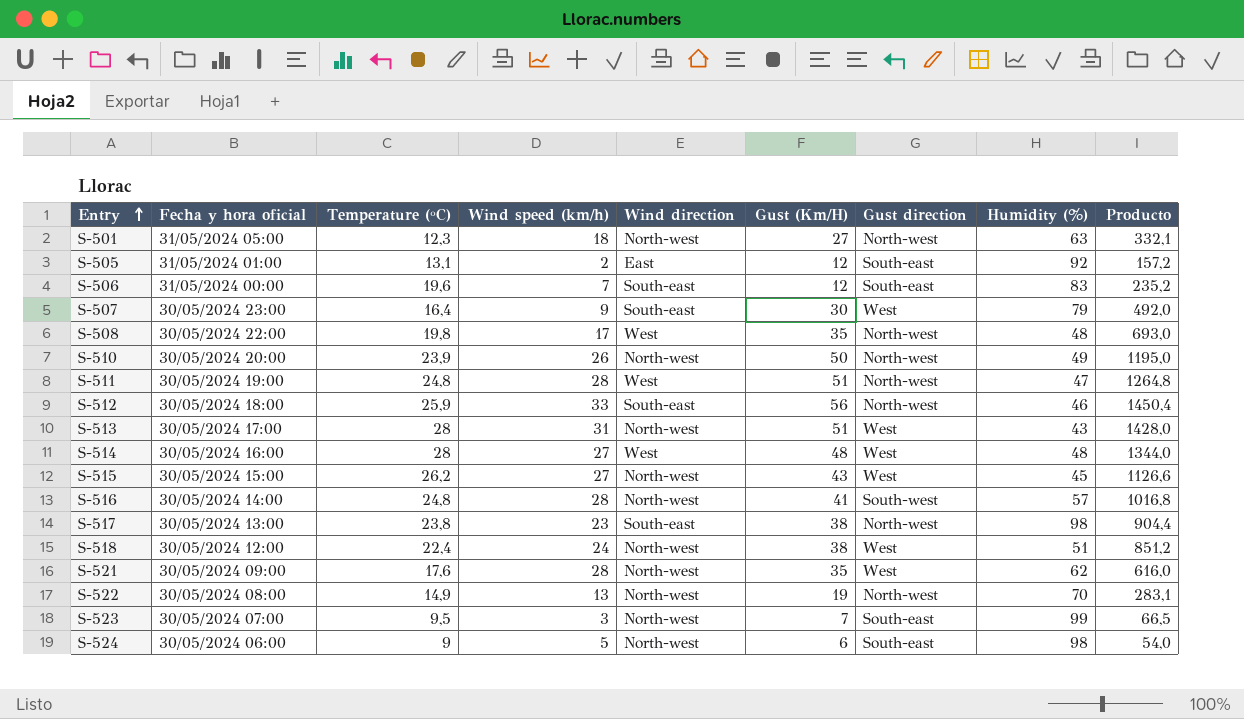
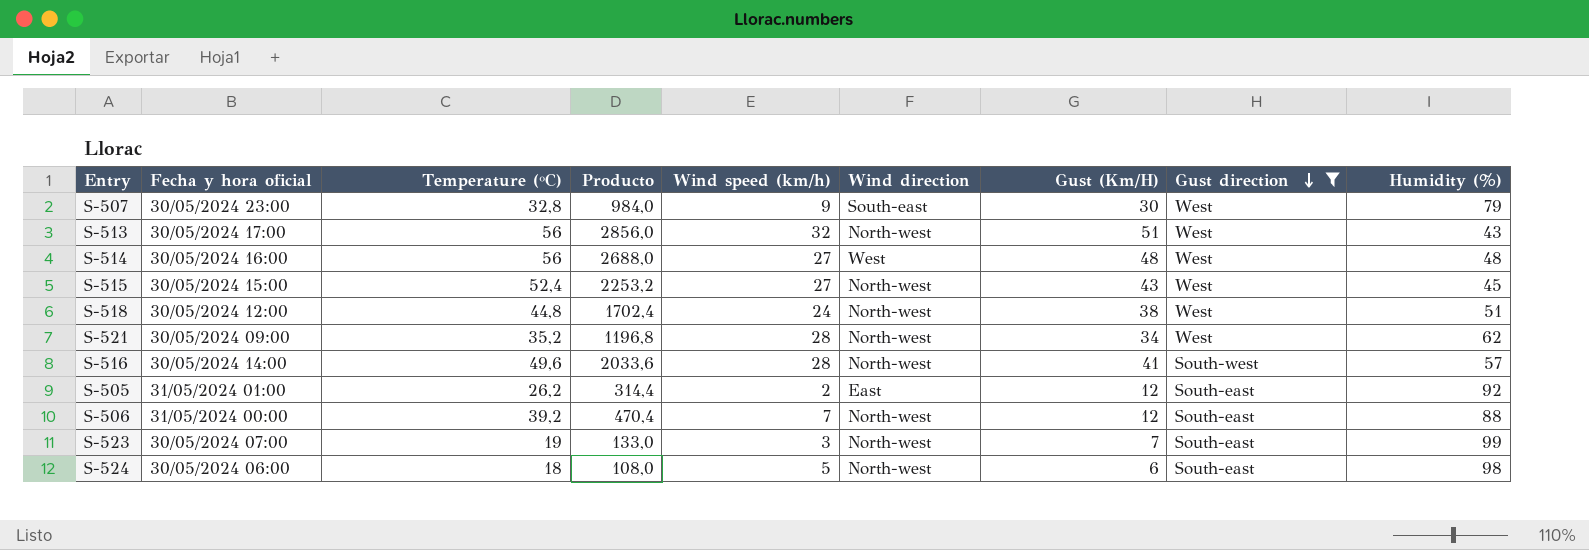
filter: none -> Gust direction != North-west
row order: Entry ascending -> Gust direction descending
column Producto | position: 9 -> 4
S-507 | Temperature (ºC): 16,4 -> 32,8
S-507 | Producto: 492,0 -> 984,0
S-513 | Temperature (ºC): 28 -> 56
S-513 | Producto: 1428,0 -> 2856,0
S-513 | Wind speed (km/h): 31 -> 32
S-514 | Temperature (ºC): 28 -> 56
S-514 | Producto: 1344,0 -> 2688,0
S-515 | Temperature (ºC): 26,2 -> 52,4
S-515 | Producto: 1126,6 -> 2253,2
S-518 | Temperature (ºC): 22,4 -> 44,8
S-518 | Producto: 851,2 -> 1702,4
S-521 | Temperature (ºC): 17,6 -> 35,2
S-521 | Producto: 616,0 -> 1196,8
S-521 | Gust (Km/H): 35 -> 34
S-516 | Temperature (ºC): 24,8 -> 49,6
S-516 | Producto: 1016,8 -> 2033,6
S-505 | Temperature (ºC): 13,1 -> 26,2
S-505 | Producto: 157,2 -> 314,4
S-506 | Temperature (ºC): 19,6 -> 39,2
S-506 | Producto: 235,2 -> 470,4
S-506 | Wind direction: South-east -> North-west
S-506 | Humidity (%): 83 -> 88
S-523 | Temperature (ºC): 9,5 -> 19
S-523 | Producto: 66,5 -> 133,0
S-524 | Temperature (ºC): 9 -> 18
S-524 | Producto: 54,0 -> 108,0

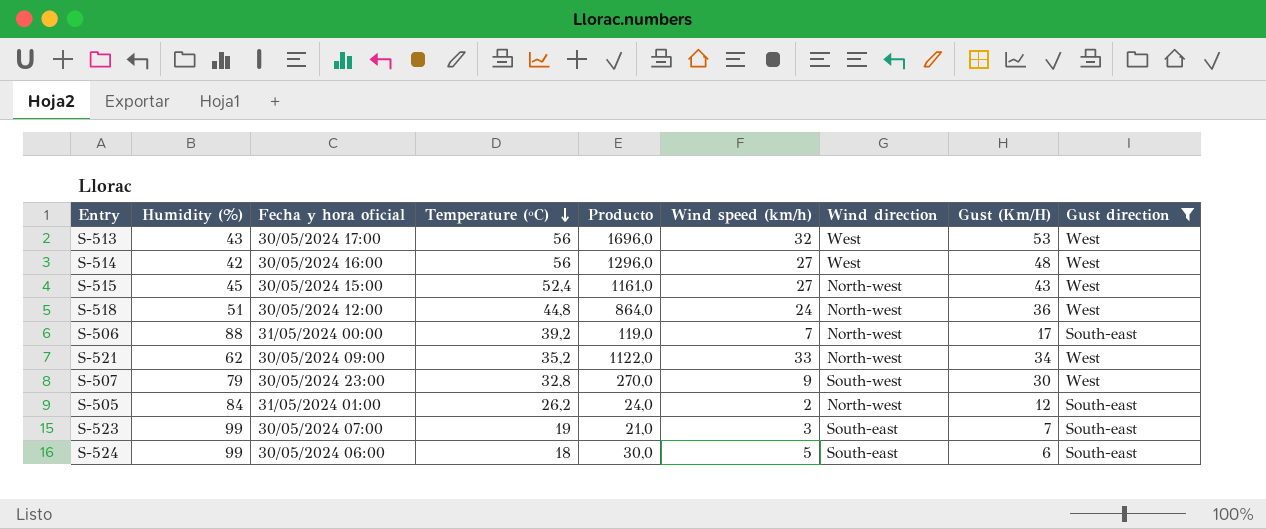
row order: Gust direction descending -> Temperature (ºC) descending
column Humidity (%) | position: 9 -> 2
column Producto | formula: [Temperature (ºC)] * [Gust (Km/H)] -> [Wind speed (km/h)] * [Gust (Km/H)]
row S-516: 30/05/2024 14:00 | 49,6 | 2033,6 | 28 | North-west | 41 | South-west | 57 -> none
S-513 | Wind direction: North-west -> West
S-513 | Gust (Km/H): 51 -> 53
S-514 | Humidity (%): 48 -> 42
S-518 | Gust (Km/H): 38 -> 36
S-506 | Gust (Km/H): 12 -> 17
S-521 | Wind speed (km/h): 28 -> 33
S-507 | Wind direction: South-east -> South-west
S-505 | Humidity (%): 92 -> 84
S-505 | Wind direction: East -> North-west
S-523 | Wind direction: North-west -> South-east
S-524 | Humidity (%): 98 -> 99
S-524 | Wind direction: North-west -> South-east

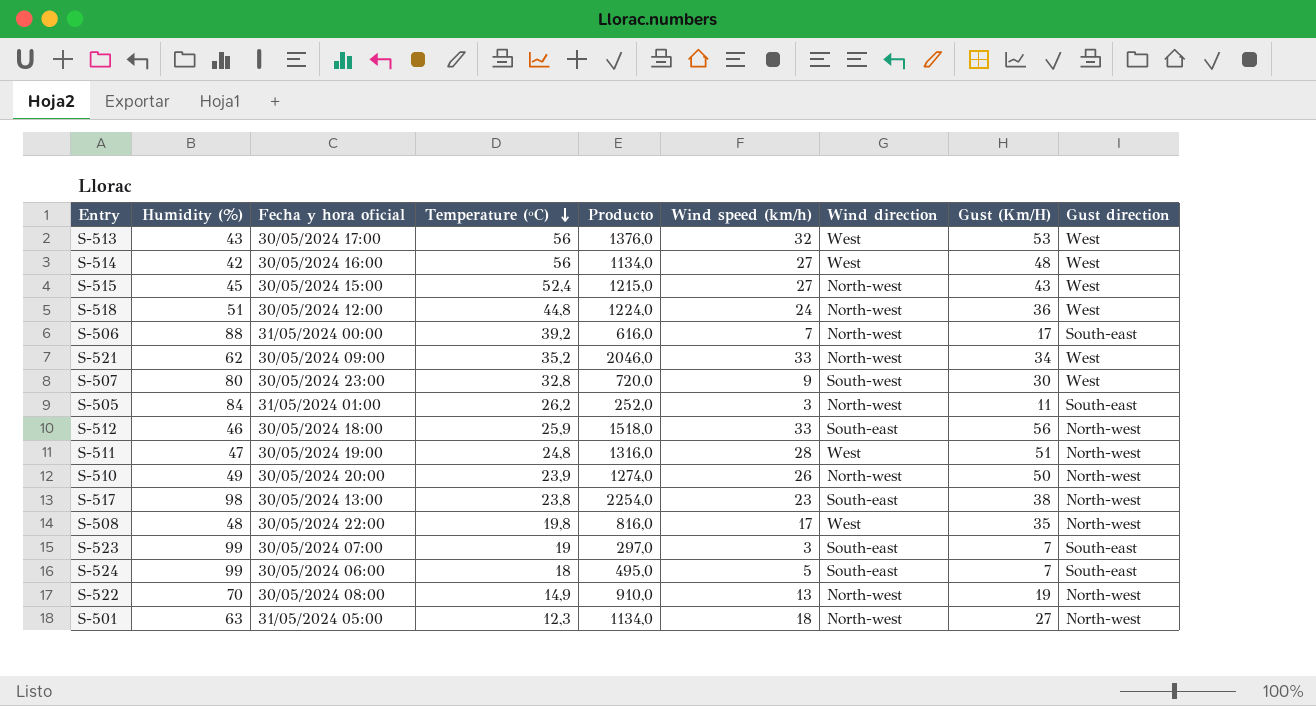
filter: Gust direction != North-west -> none
column Producto | formula: [Wind speed (km/h)] * [Gust (Km/H)] -> [Humidity (%)] * [Wind speed (km/h)]
S-507 | Humidity (%): 79 -> 80
S-505 | Wind speed (km/h): 2 -> 3
S-505 | Gust (Km/H): 12 -> 11
S-524 | Gust (Km/H): 6 -> 7

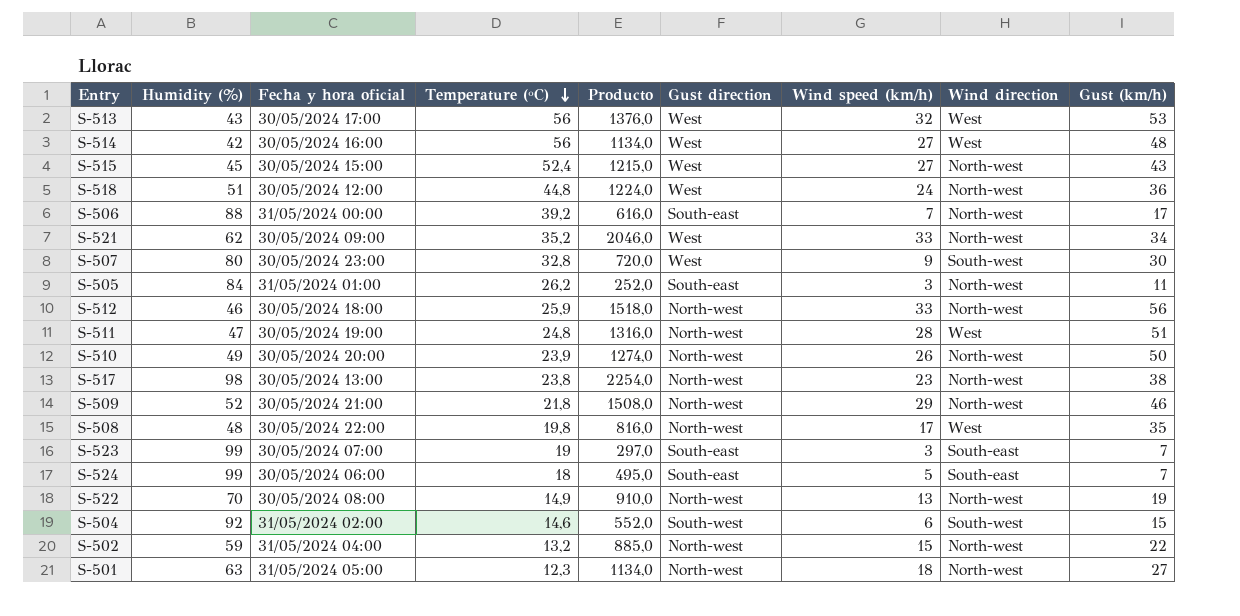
column Gust direction | position: 9 -> 6
column name: Gust (Km/H) -> Gust (km/h)
S-512 | Wind direction: South-east -> North-west
S-517 | Wind direction: South-east -> North-west
row S-509: none -> 52 | 30/05/2024 21:00 | 21,8 | 1508,0 | North-west | 29 | North-west | 46
row S-504: none -> 92 | 31/05/2024 02:00 | 14,6 | 552,0 | South-west | 6 | South-west | 15
row S-502: none -> 59 | 31/05/2024 04:00 | 13,2 | 885,0 | North-west | 15 | North-west | 22

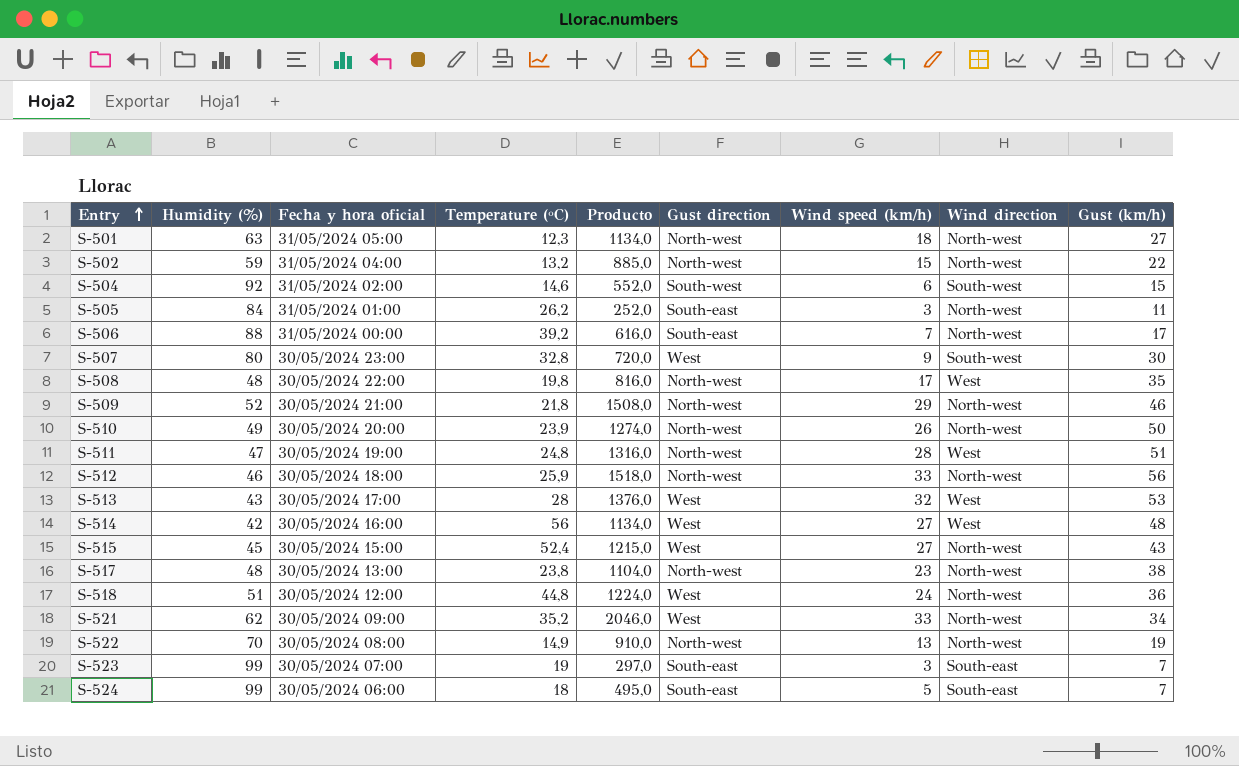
row order: Temperature (ºC) descending -> Entry ascending
S-513 | Temperature (ºC): 56 -> 28
S-517 | Humidity (%): 98 -> 48
S-517 | Producto: 2254,0 -> 1104,0

